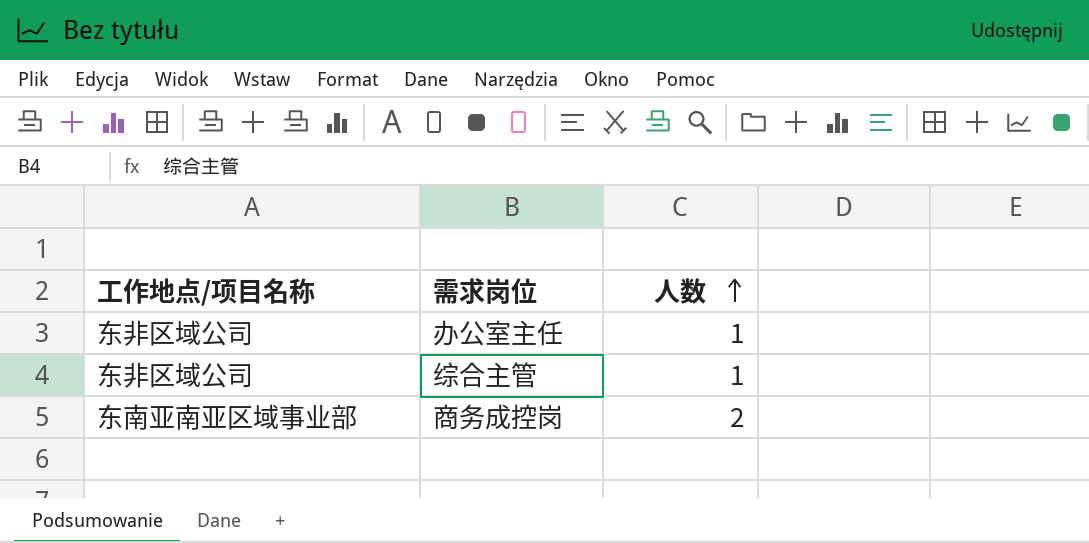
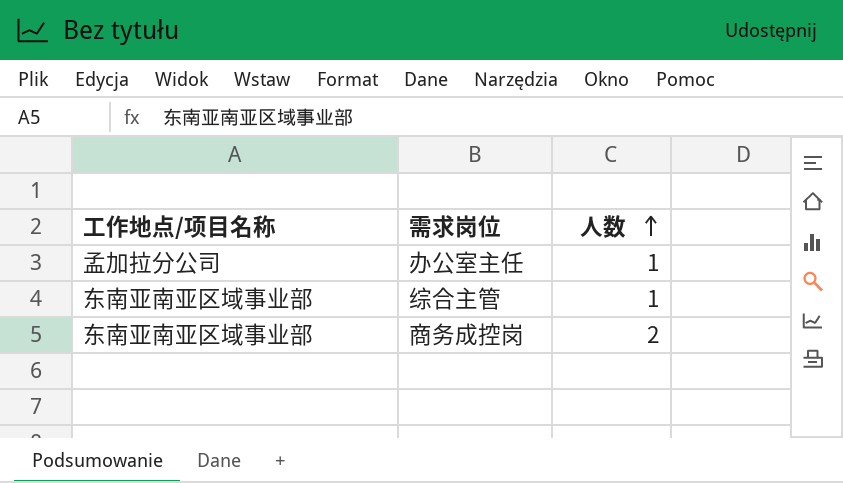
办公室主任 | 工作地点/项目名称: 东非区域公司 -> 孟加拉分公司
综合主管 | 工作地点/项目名称: 东非区域公司 -> 东南亚南亚区域事业部

